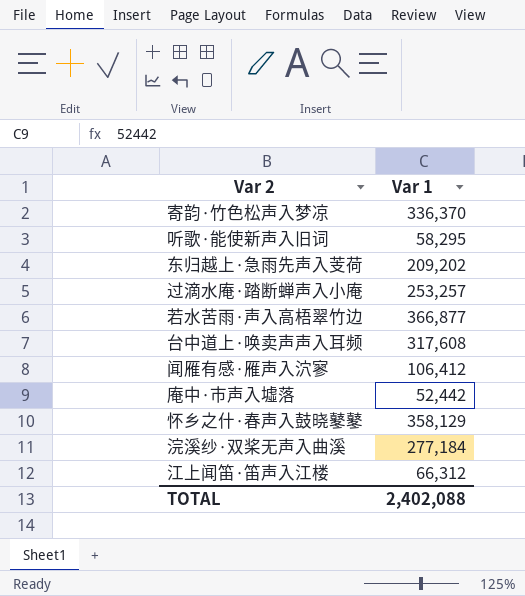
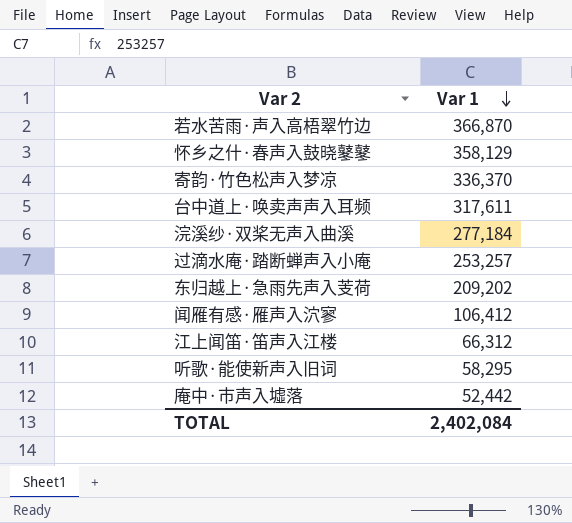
row order: none -> Var 1 descending
若水苦雨·声入高梧翠竹边 | Var 1: 366,877 -> 366,870
台中道上·唤卖声声入耳频 | Var 1: 317,608 -> 317,611
TOTAL | Var 1: 2,402,088 -> 2,402,084

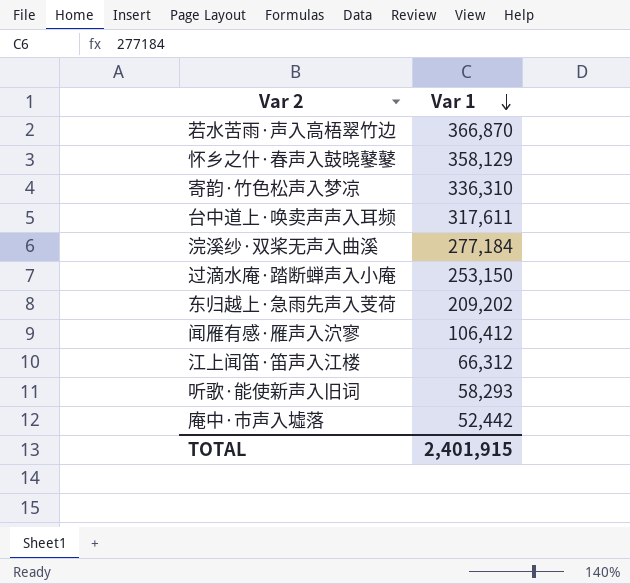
寄韵·竹色松声入梦凉 | Var 1: 336,370 -> 336,310
过滴水庵·踏断蝉声入小庵 | Var 1: 253,257 -> 253,150
听歌·能使新声入旧词 | Var 1: 58,295 -> 58,293
TOTAL | Var 1: 2,402,084 -> 2,401,915

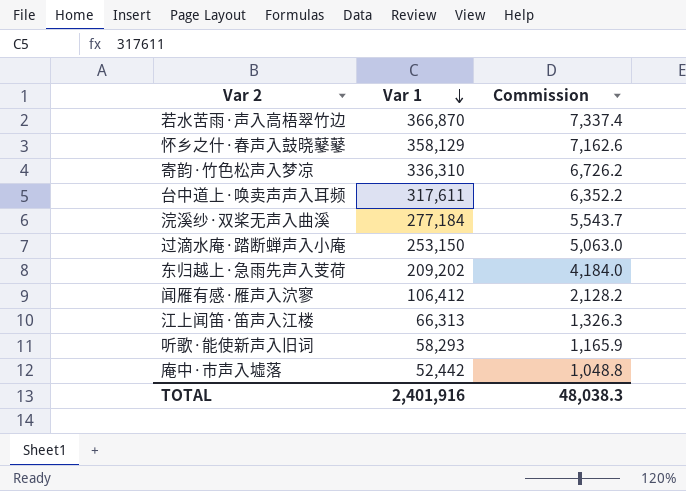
column Commission | formula: none -> [Var 1] * 0.02
江上闻笛·笛声入江楼 | Var 1: 66,312 -> 66,313
TOTAL | Var 1: 2,401,915 -> 2,401,916

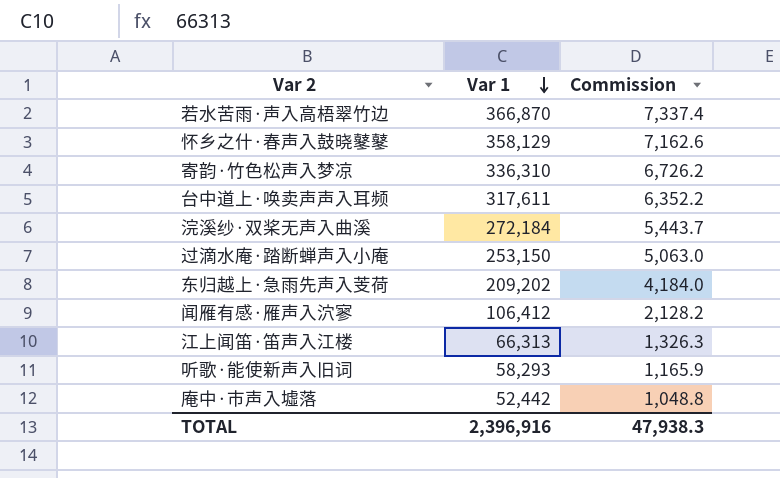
浣溪纱·双桨无声入曲溪 | Var 1: 277,184 -> 272,184
浣溪纱·双桨无声入曲溪 | Commission: 5,543.7 -> 5,443.7
TOTAL | Var 1: 2,401,916 -> 2,396,916
TOTAL | Commission: 48,038.3 -> 47,938.3

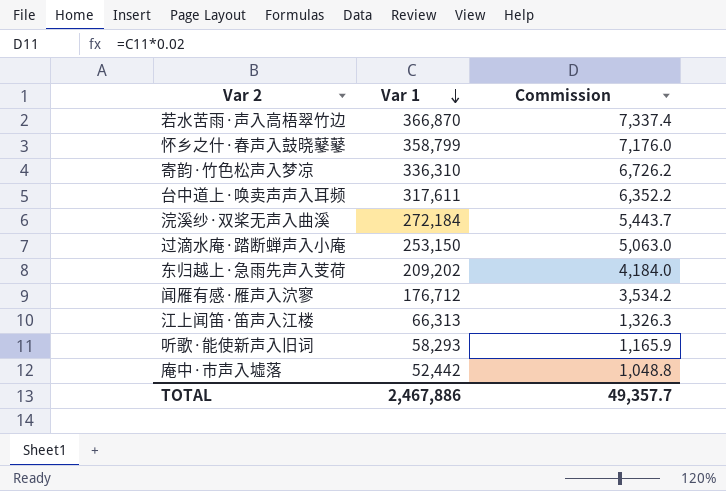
怀乡之什·春声入鼓晓鼕鼕 | Var 1: 358,129 -> 358,799
怀乡之什·春声入鼓晓鼕鼕 | Commission: 7,162.6 -> 7,176.0
闻雁有感·雁声入泬寥 | Var 1: 106,412 -> 176,712
闻雁有感·雁声入泬寥 | Commission: 2,128.2 -> 3,534.2
TOTAL | Var 1: 2,396,916 -> 2,467,886
TOTAL | Commission: 47,938.3 -> 49,357.7

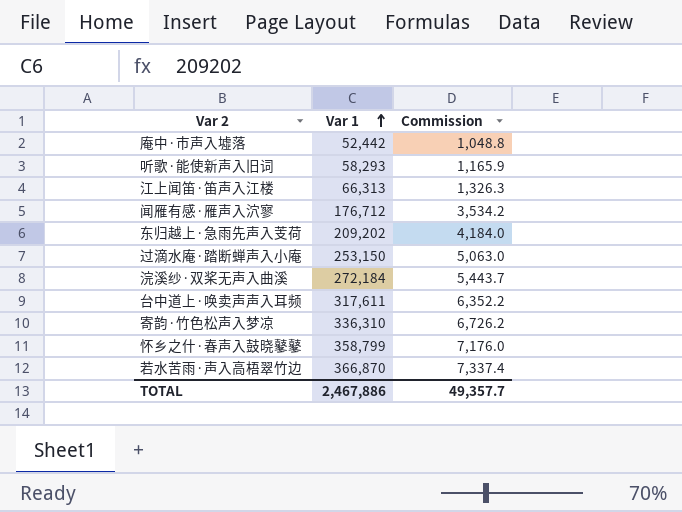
row order: Var 1 descending -> Var 1 ascending

